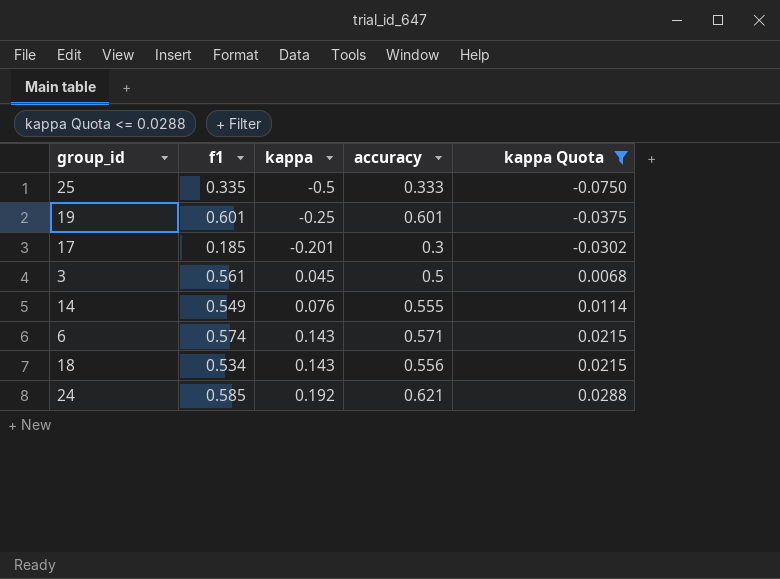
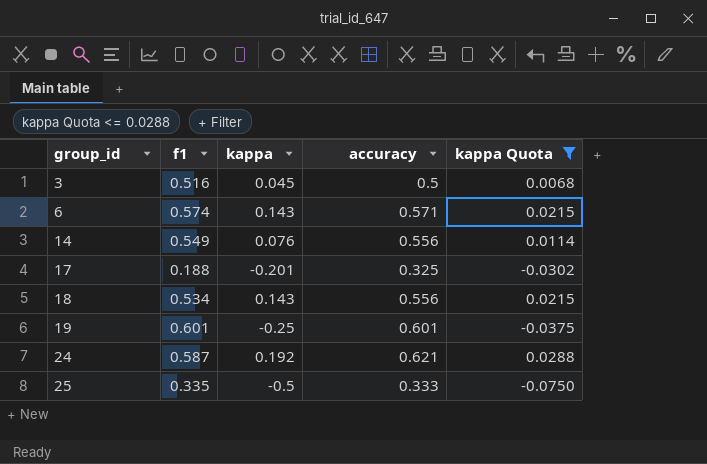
row order: kappa ascending -> group_id ascending
3 | f1: 0.561 -> 0.516
14 | accuracy: 0.555 -> 0.556
17 | f1: 0.185 -> 0.188
17 | accuracy: 0.3 -> 0.325
24 | f1: 0.585 -> 0.587

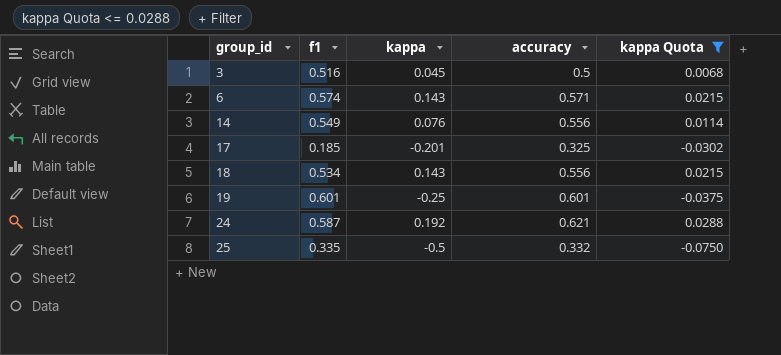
17 | f1: 0.188 -> 0.185
25 | accuracy: 0.333 -> 0.332

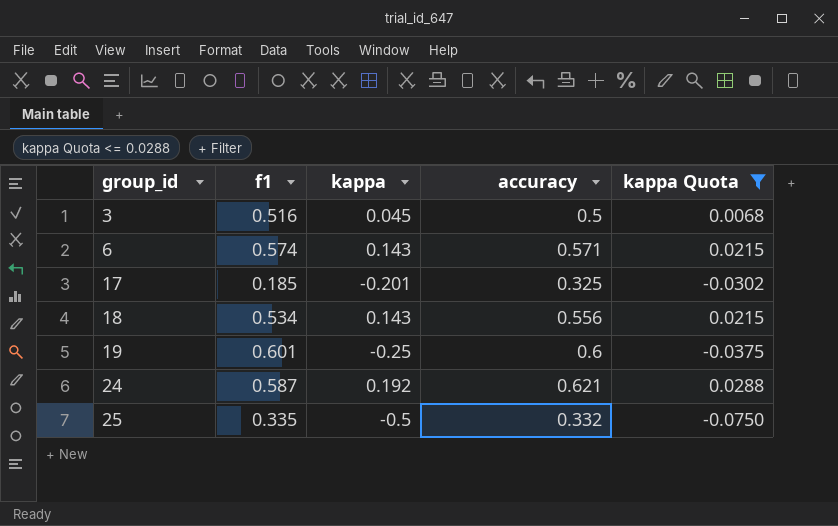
row 14: 0.549 | 0.076 | 0.556 | 0.0114 -> none
19 | accuracy: 0.601 -> 0.6

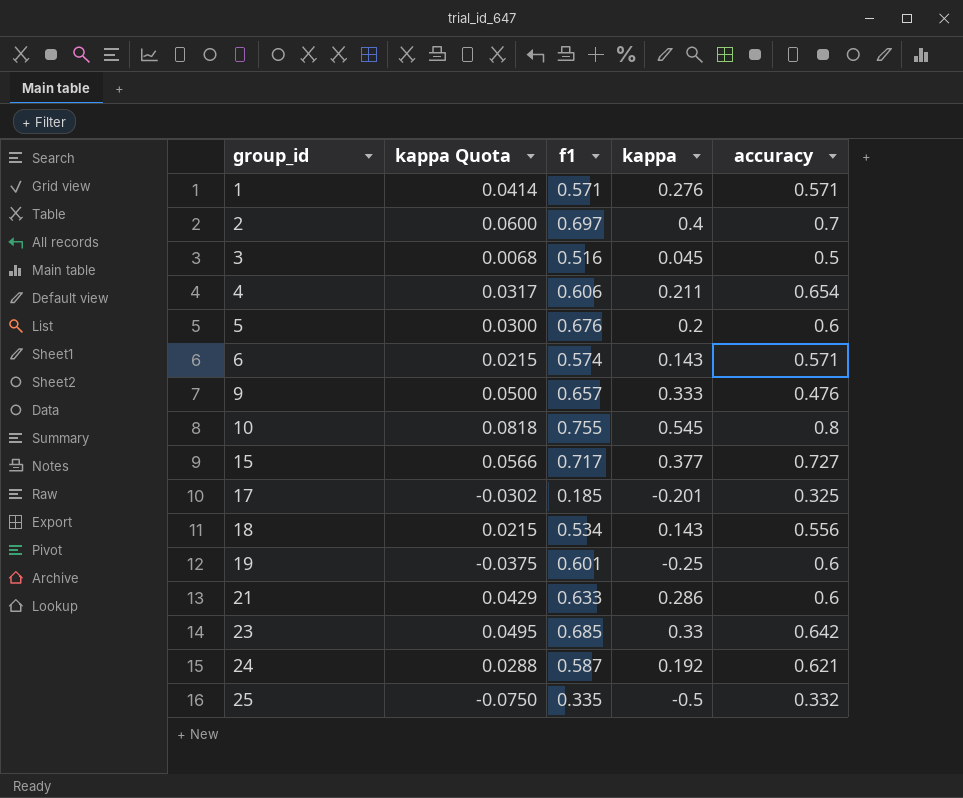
filter: kappa Quota <= 0.0288 -> none
column kappa Quota | position: 5 -> 2

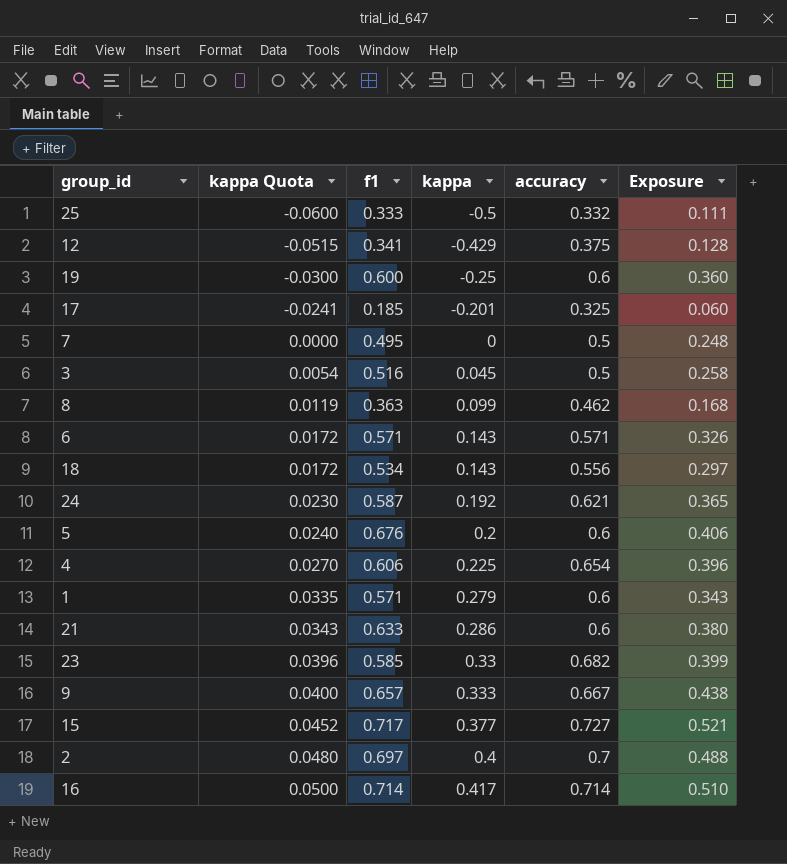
row order: group_id ascending -> kappa Quota ascending
column kappa Quota | formula: [kappa] * 0.15 -> [kappa] * 0.12
column Exposure | formula: none -> [f1] * [accuracy]
row 10: 0.0818 | 0.755 | 0.545 | 0.8 -> none
25 | f1: 0.335 -> 0.333
row 12: none -> -0.0515 | 0.341 | -0.429 | 0.375 | 0.128
19 | f1: 0.601 -> 0.600
row 7: none -> 0.0000 | 0.495 | 0 | 0.5 | 0.248
row 8: none -> 0.0119 | 0.363 | 0.099 | 0.462 | 0.168
6 | f1: 0.574 -> 0.571
4 | kappa: 0.211 -> 0.225
1 | kappa: 0.276 -> 0.279
1 | accuracy: 0.571 -> 0.6
23 | f1: 0.685 -> 0.585
23 | accuracy: 0.642 -> 0.682
9 | accuracy: 0.476 -> 0.667
row 16: none -> 0.0500 | 0.714 | 0.417 | 0.714 | 0.510

